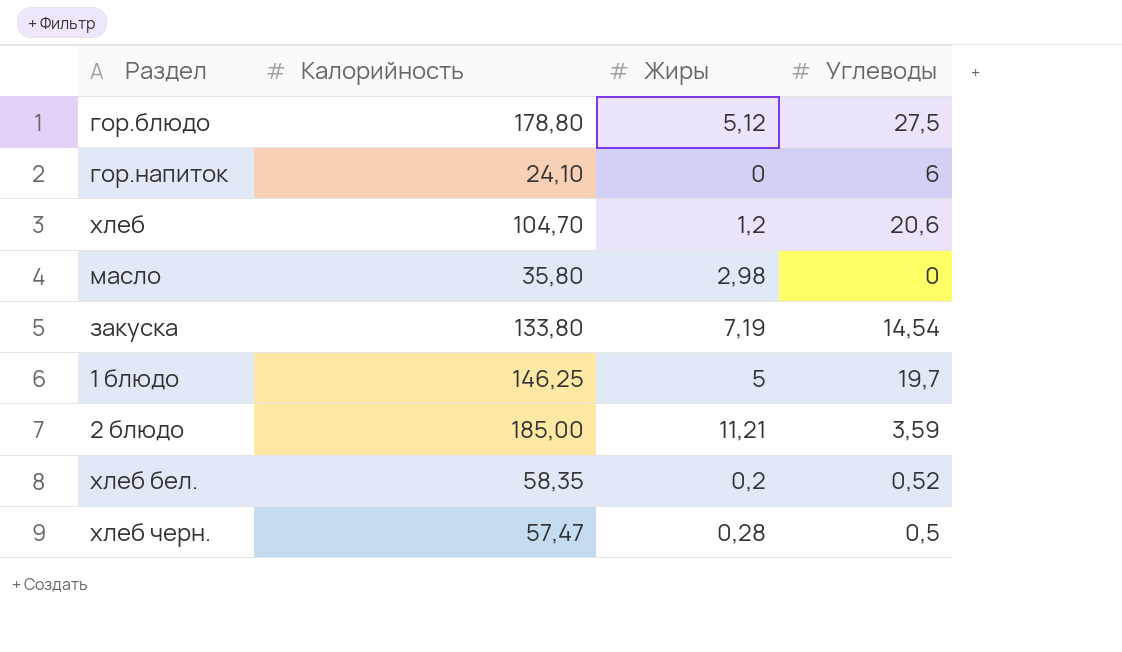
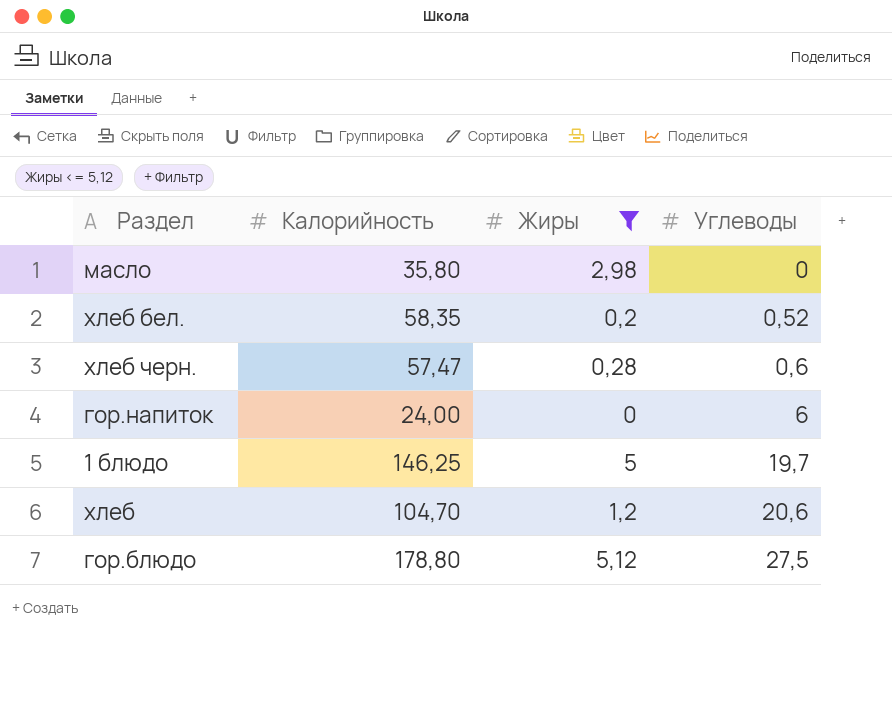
filter: none -> Жиры <= 5,12
row order: none -> Углеводы ascending
хлеб черн. | Углеводы: 0,5 -> 0,6
гор.напиток | Калорийность: 24,10 -> 24,00

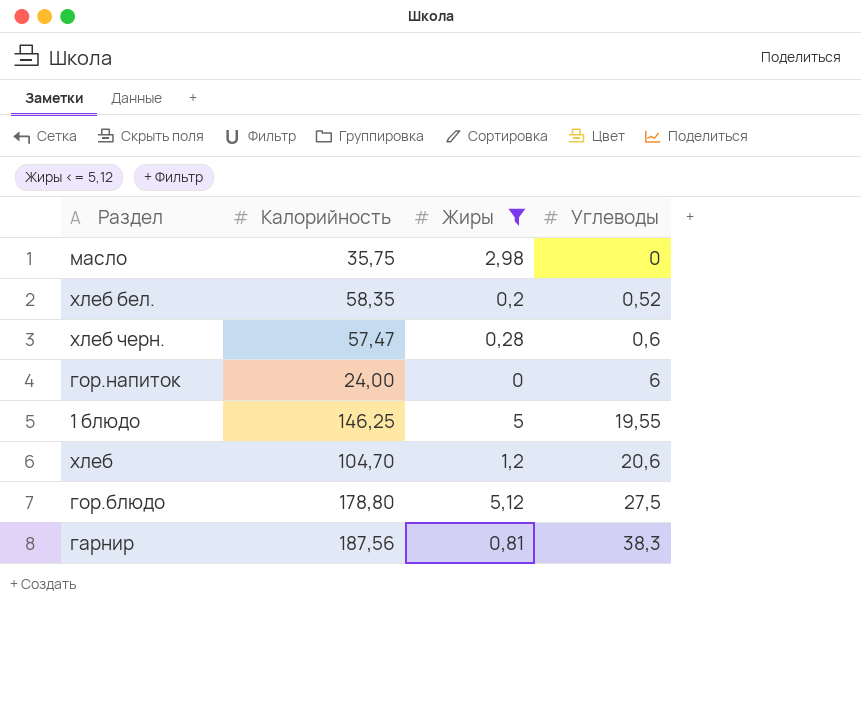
масло | Калорийность: 35,80 -> 35,75
1 блюдо | Углеводы: 19,7 -> 19,55
row гарнир: none -> 187,56 | 0,81 | 38,3

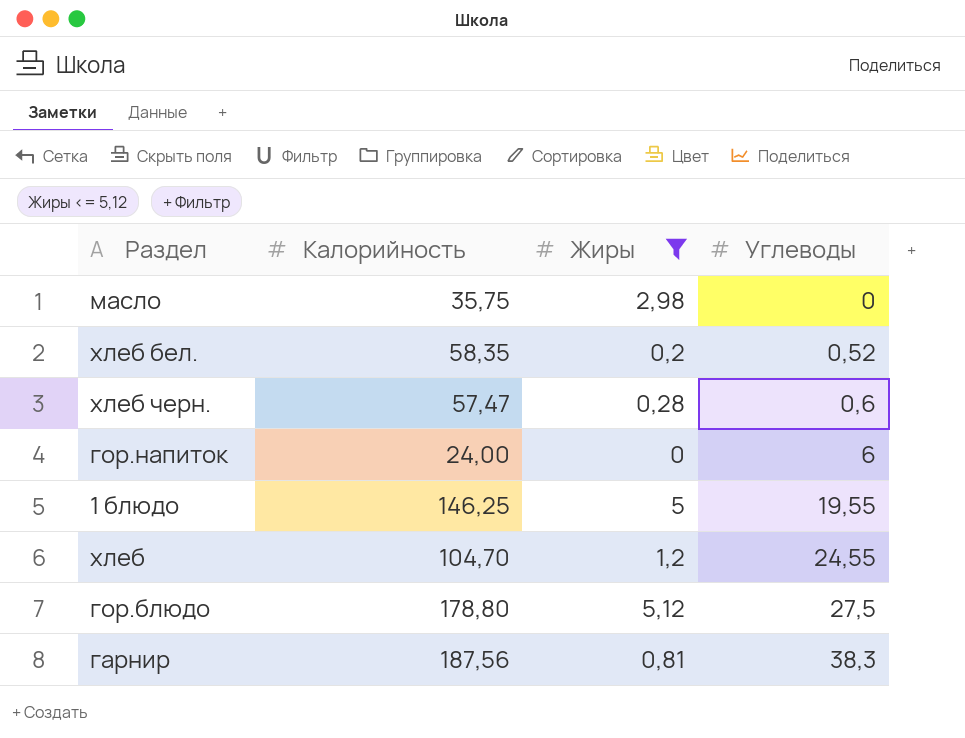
хлеб | Углеводы: 20,6 -> 24,55

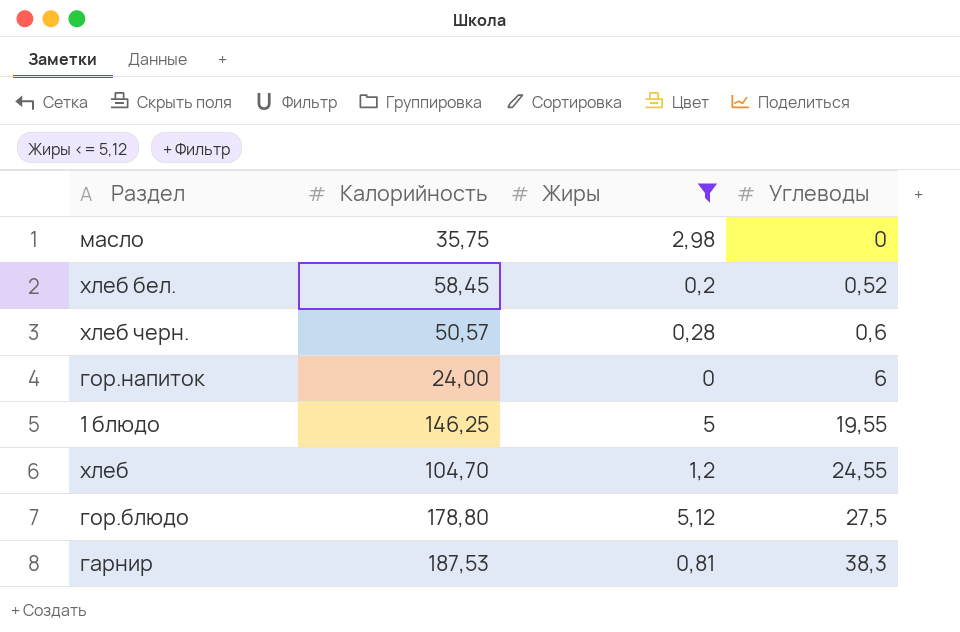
хлеб бел. | Калорийность: 58,35 -> 58,45
хлеб черн. | Калорийность: 57,47 -> 50,57
гарнир | Калорийность: 187,56 -> 187,53

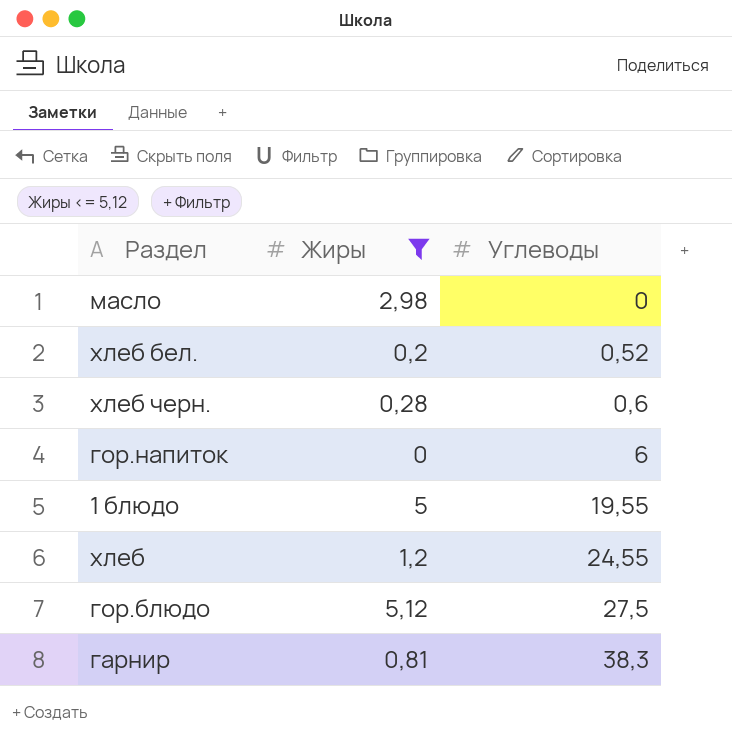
column Калорийность | position: 2 -> none

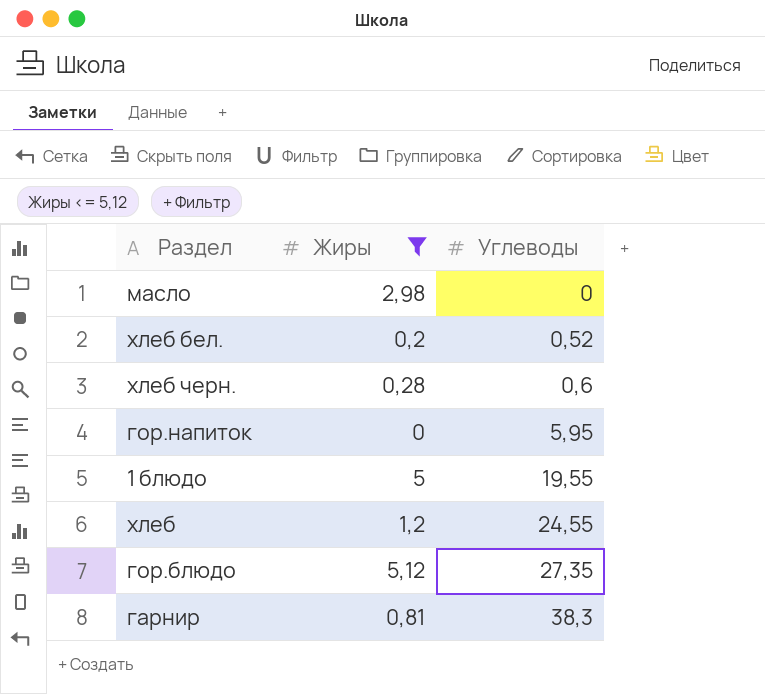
гор.напиток | Углеводы: 6 -> 5,95
гор.блюдо | Углеводы: 27,5 -> 27,35

